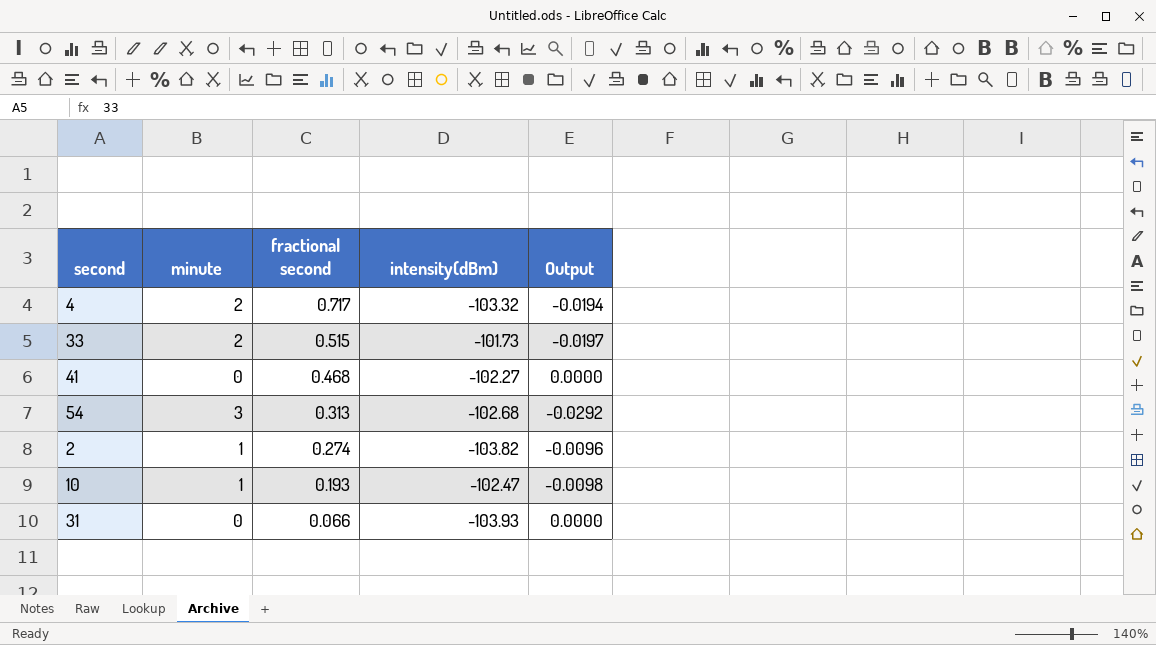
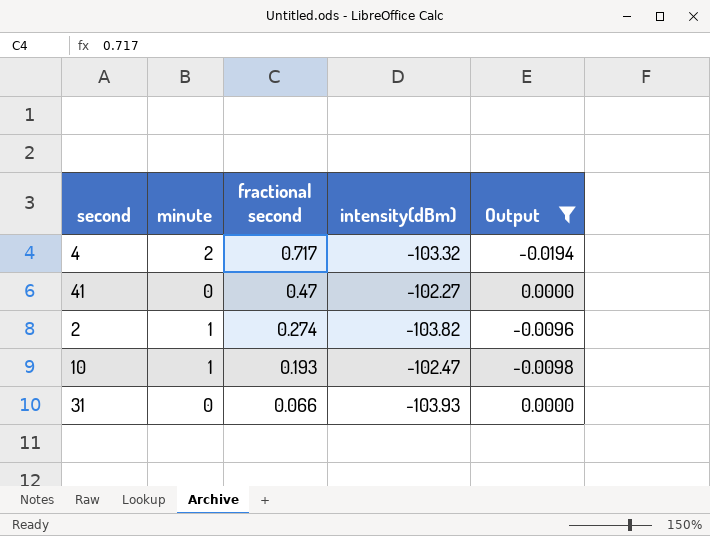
filter: none -> Output >= -0.0194
41 | fractional second: 0.468 -> 0.47

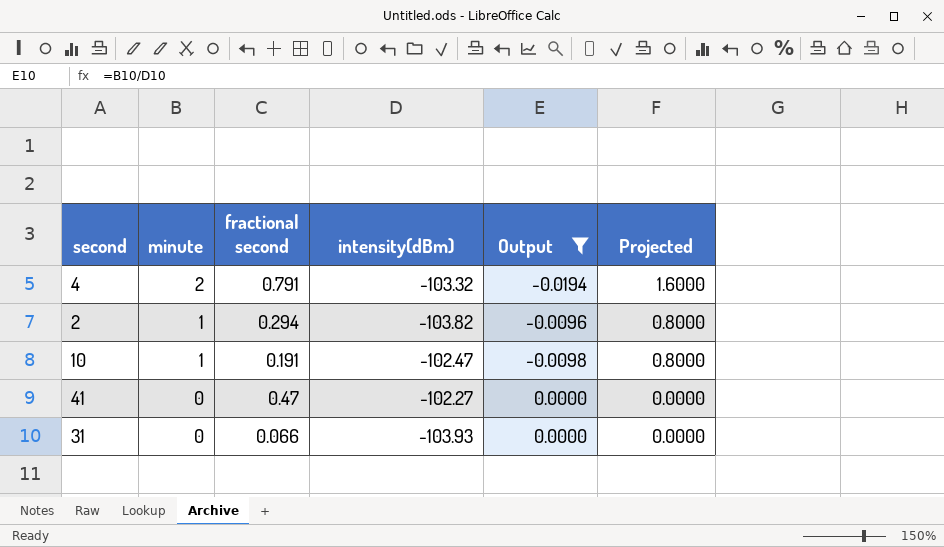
row order: fractional second descending -> minute descending
column Projected | formula: none -> [minute] * 0.8
4 | fractional second: 0.717 -> 0.791
2 | fractional second: 0.274 -> 0.294
10 | fractional second: 0.193 -> 0.191

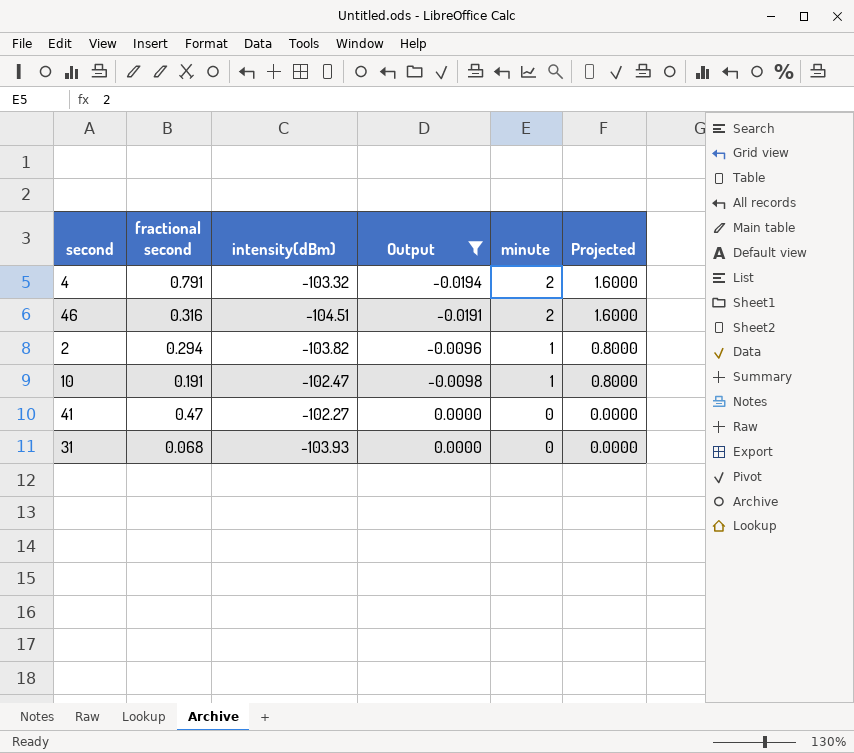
column minute | position: 2 -> 5
row 46: none -> 0.316 | -104.51 | -0.0191 | 2 | 1.6000
31 | fractional second: 0.066 -> 0.068

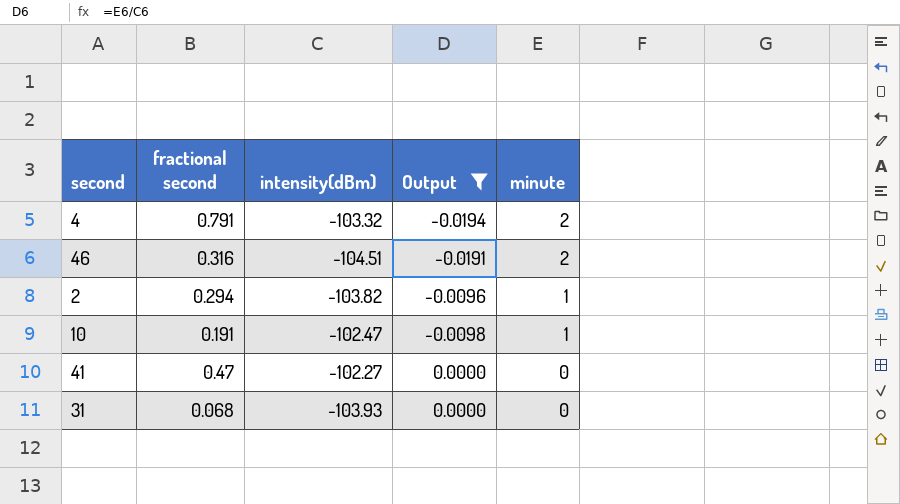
column Projected | formula: [minute] * 0.8 -> none

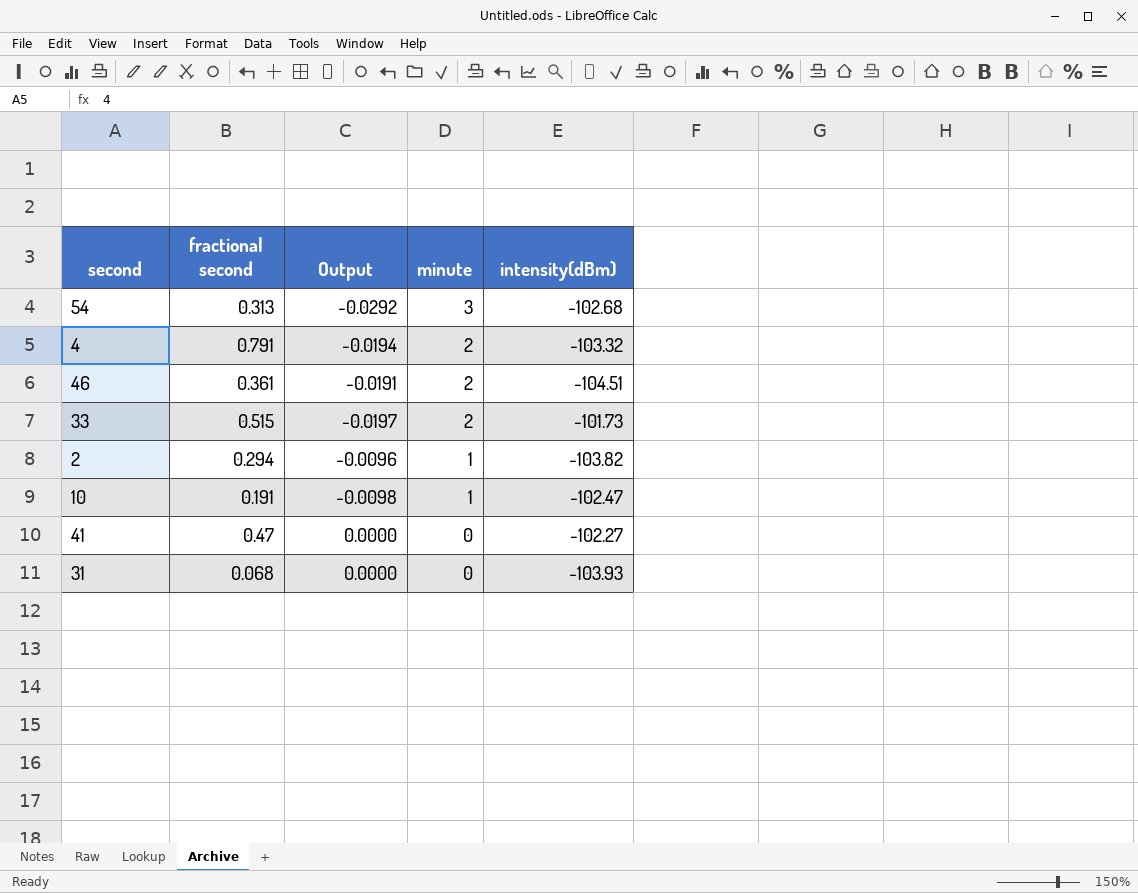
filter: Output >= -0.0194 -> none
column intensity(dBm) | position: 3 -> 5
46 | fractional second: 0.316 -> 0.361

